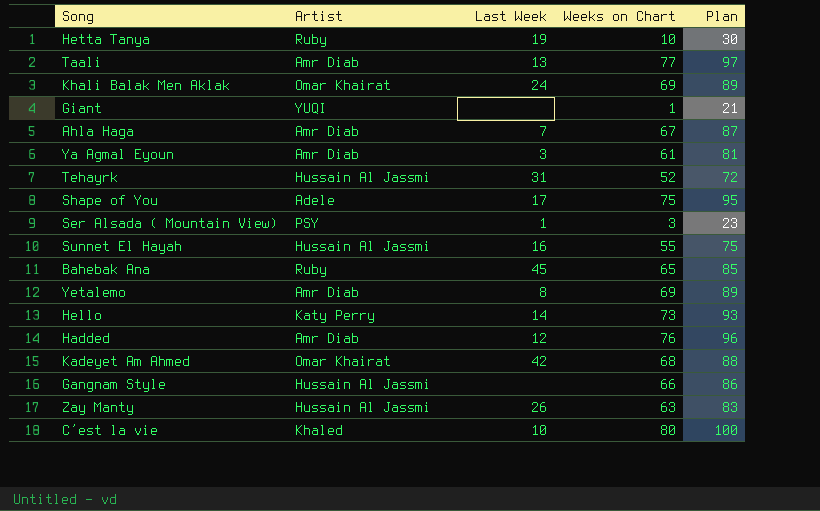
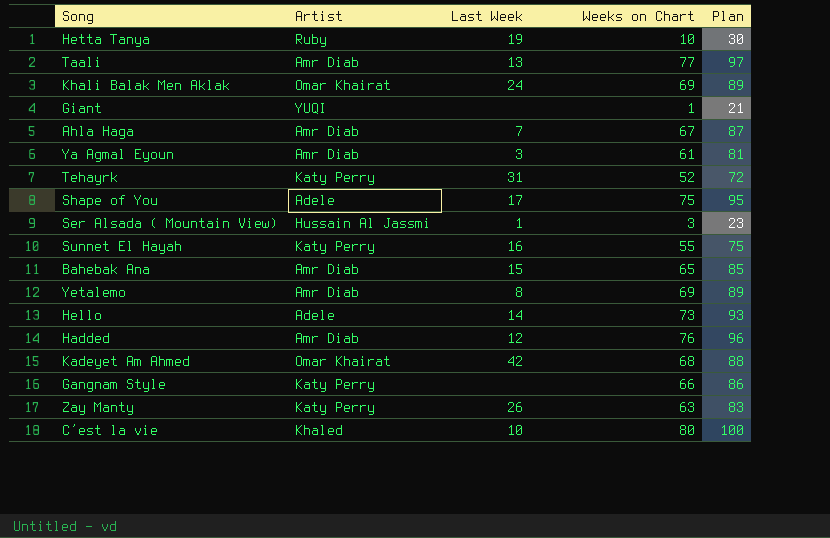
Tehayrk | Artist: Hussain Al Jassmi -> Katy Perry
Ser Alsada ( Mountain View) | Artist: PSY -> Hussain Al Jassmi
Sunnet El Hayah | Artist: Hussain Al Jassmi -> Katy Perry
Bahebak Ana | Artist: Ruby -> Amr Diab
Bahebak Ana | Last Week: 45 -> 15
Hello | Artist: Katy Perry -> Adele
Gangnam Style | Artist: Hussain Al Jassmi -> Katy Perry
Zay Manty | Artist: Hussain Al Jassmi -> Katy Perry

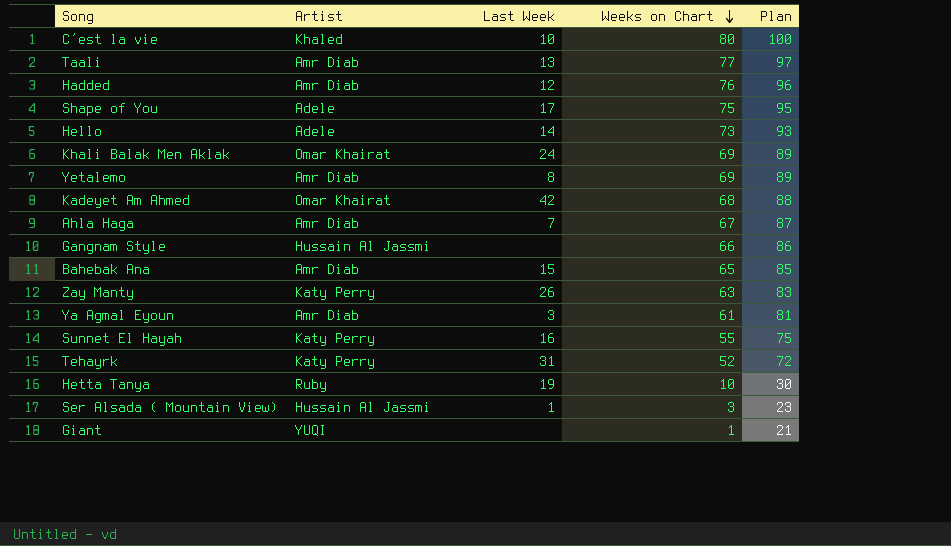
row order: none -> Weeks on Chart descending
Gangnam Style | Artist: Katy Perry -> Hussain Al Jassmi

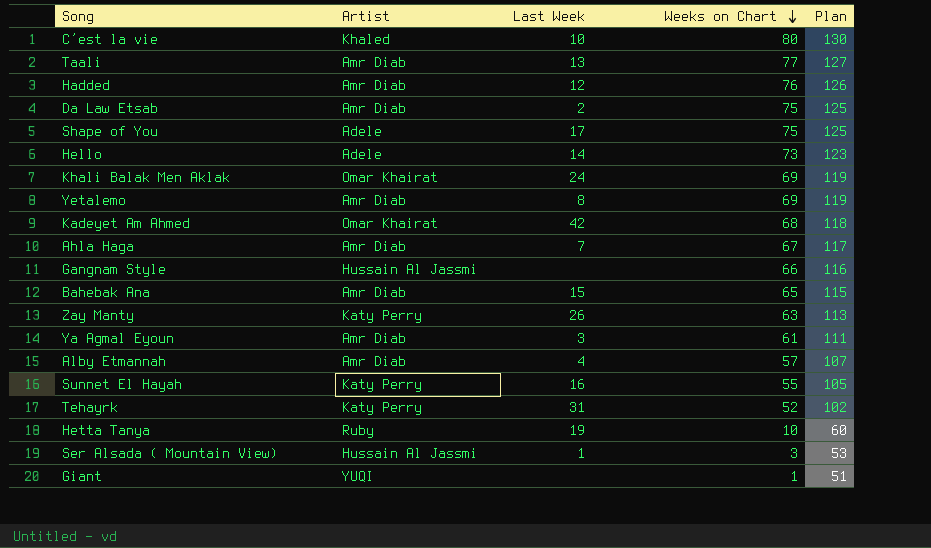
column Plan | formula: [Weeks on Chart] + 20 -> [Weeks on Chart] + 50
row Da Law Etsab: none -> Amr Diab | 2 | 75 | 125
row Alby Etmannah: none -> Amr Diab | 4 | 57 | 107

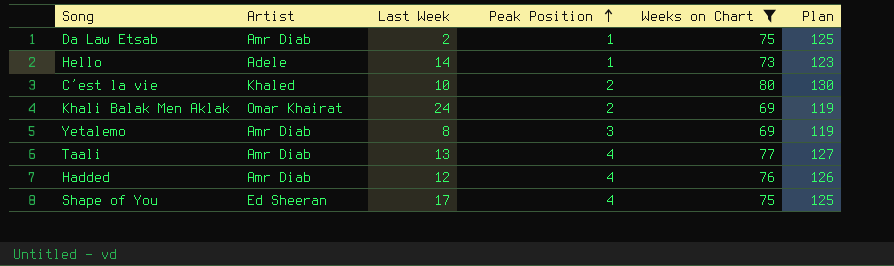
filter: none -> Weeks on Chart >= 69
row order: Weeks on Chart descending -> Peak Position ascending
column Peak Position | position: none -> 4
Shape of You | Artist: Adele -> Ed Sheeran

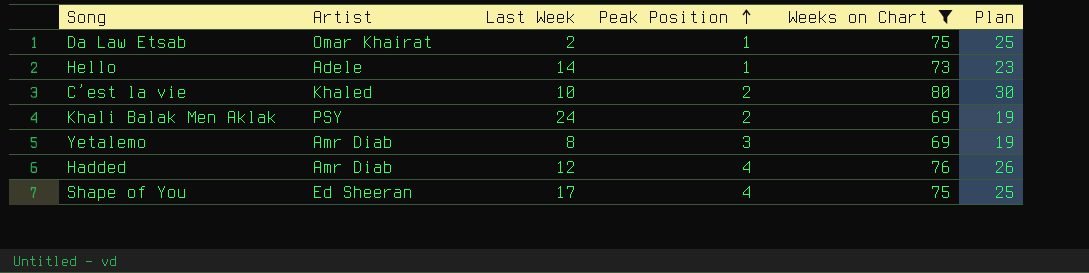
column Plan | formula: [Weeks on Chart] + 50 -> [Weeks on Chart] - 50
row Taali: Amr Diab | 13 | 4 | 77 | 127 -> none
Da Law Etsab | Artist: Amr Diab -> Omar Khairat
Khali Balak Men Aklak | Artist: Omar Khairat -> PSY

